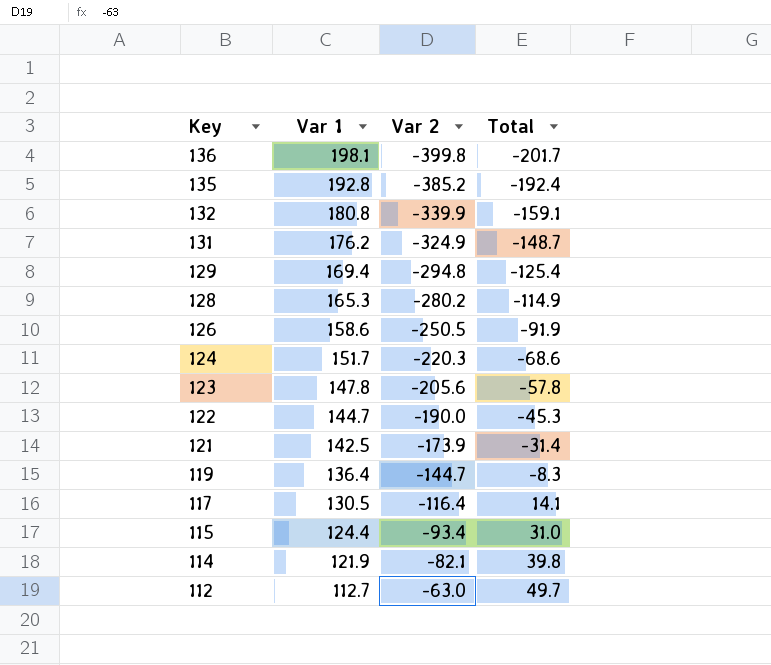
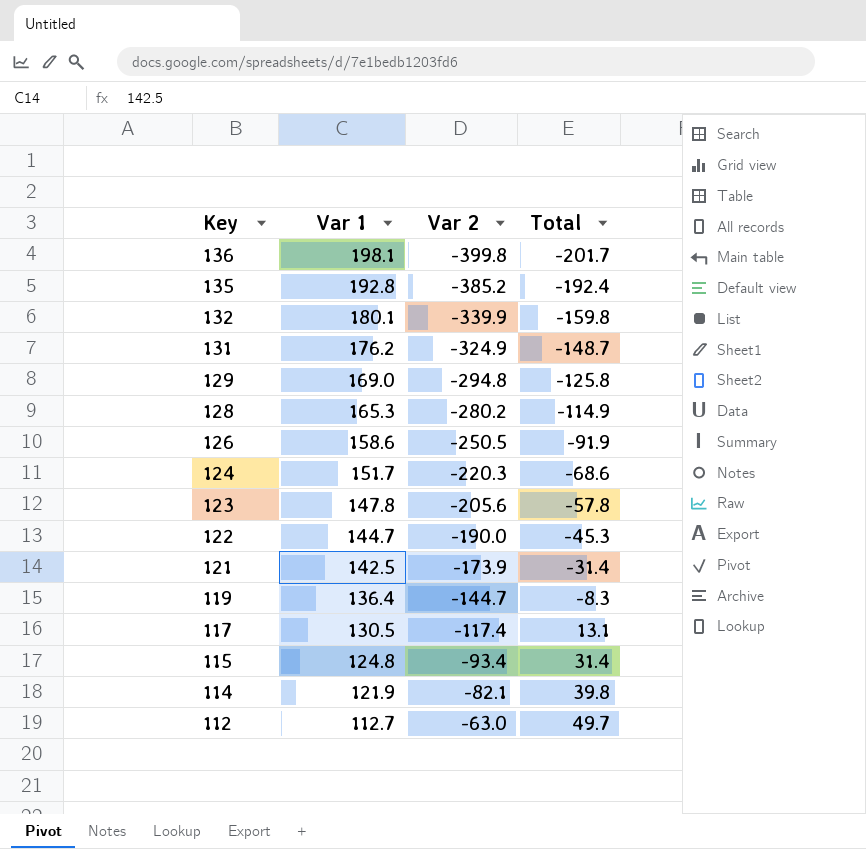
132 | Var 1: 180.8 -> 180.1
132 | Total: -159.1 -> -159.8
129 | Var 1: 169.4 -> 169.0
129 | Total: -125.4 -> -125.8
117 | Var 2: -116.4 -> -117.4
117 | Total: 14.1 -> 13.1
115 | Var 1: 124.4 -> 124.8
115 | Total: 31.0 -> 31.4

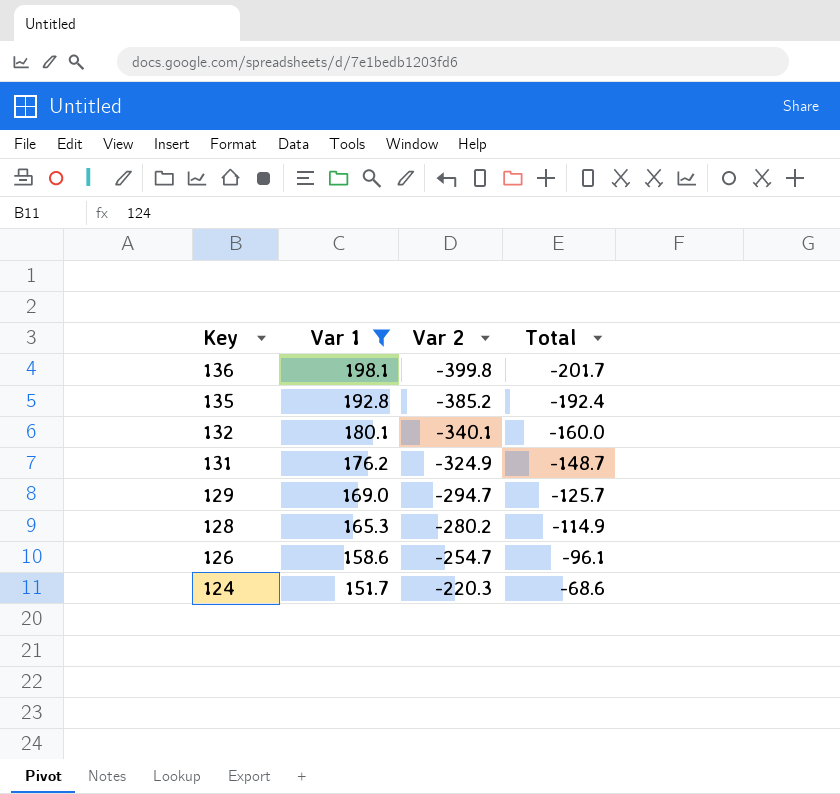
filter: none -> Var 1 >= 151.7
132 | Var 2: -339.9 -> -340.1
132 | Total: -159.8 -> -160.0
129 | Var 2: -294.8 -> -294.7
129 | Total: -125.8 -> -125.7
126 | Var 2: -250.5 -> -254.7
126 | Total: -91.9 -> -96.1

